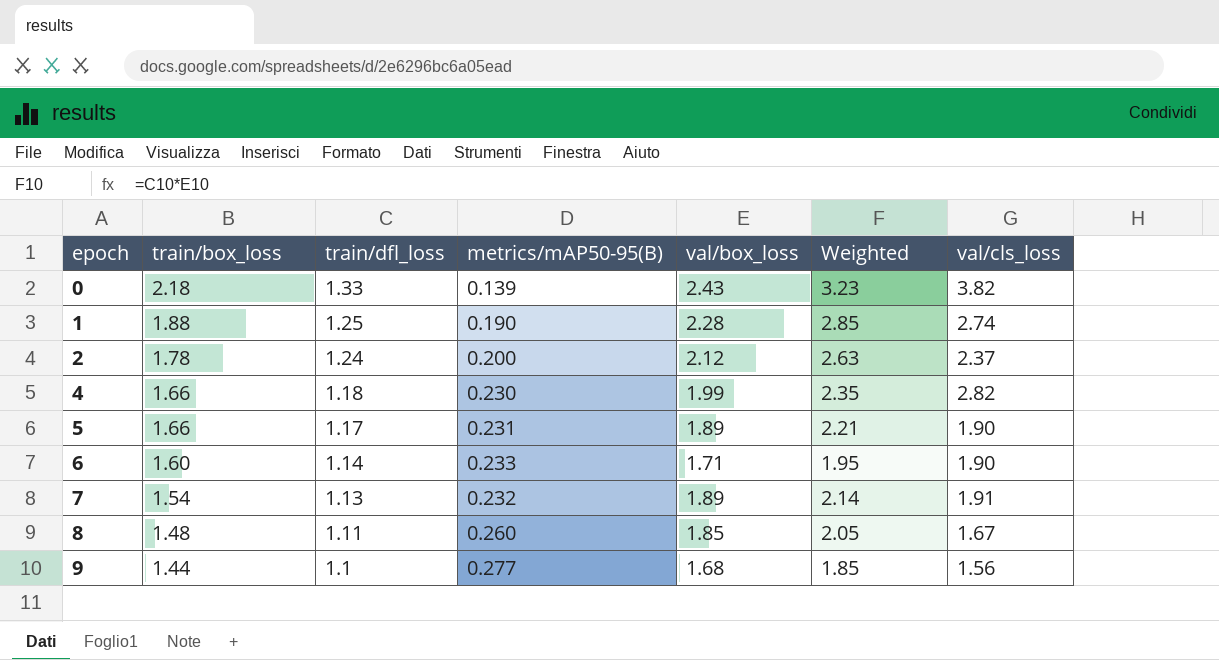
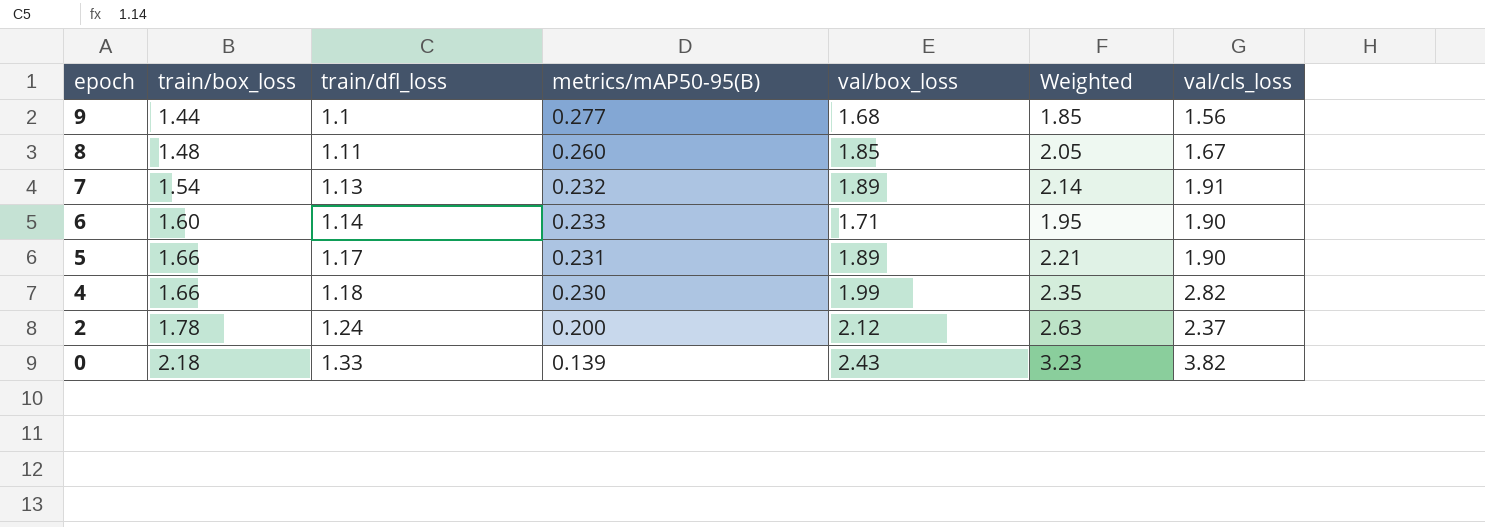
row order: epoch ascending -> epoch descending
row 1: 1.88 | 1.25 | 0.190 | 2.28 | 2.85 | 2.74 -> none

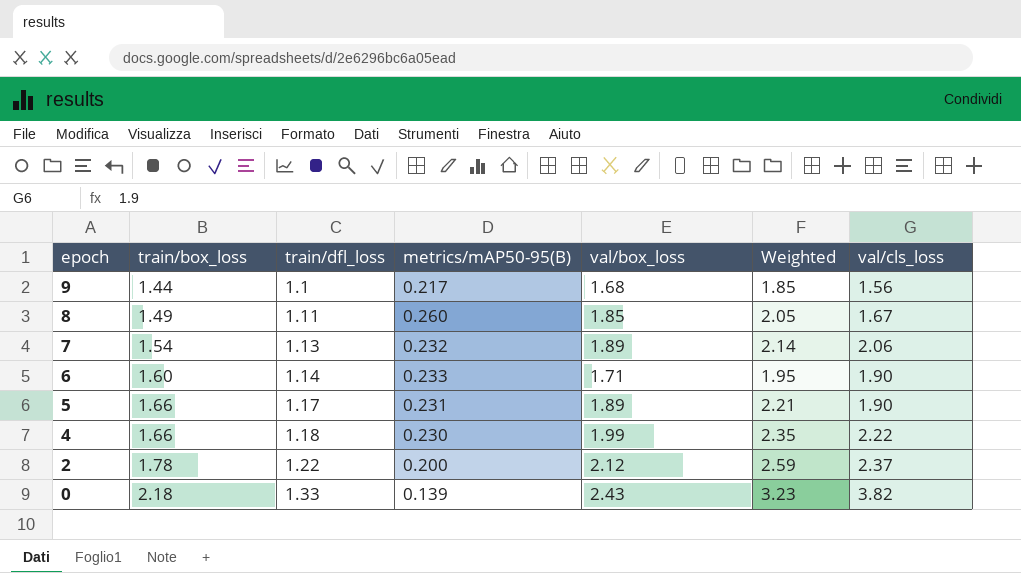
9 | metrics/mAP50-95(B): 0.277 -> 0.217
8 | train/box_loss: 1.48 -> 1.49
7 | val/cls_loss: 1.91 -> 2.06
4 | val/cls_loss: 2.82 -> 2.22
2 | train/dfl_loss: 1.24 -> 1.22
2 | Weighted: 2.63 -> 2.59

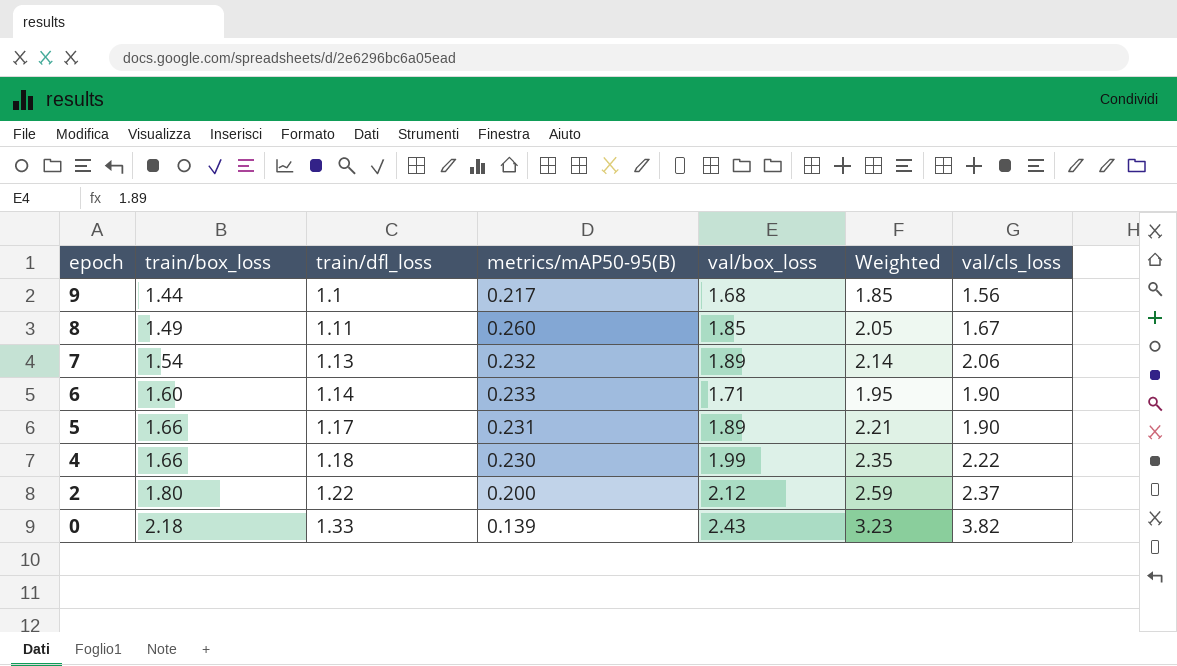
2 | train/box_loss: 1.78 -> 1.80

